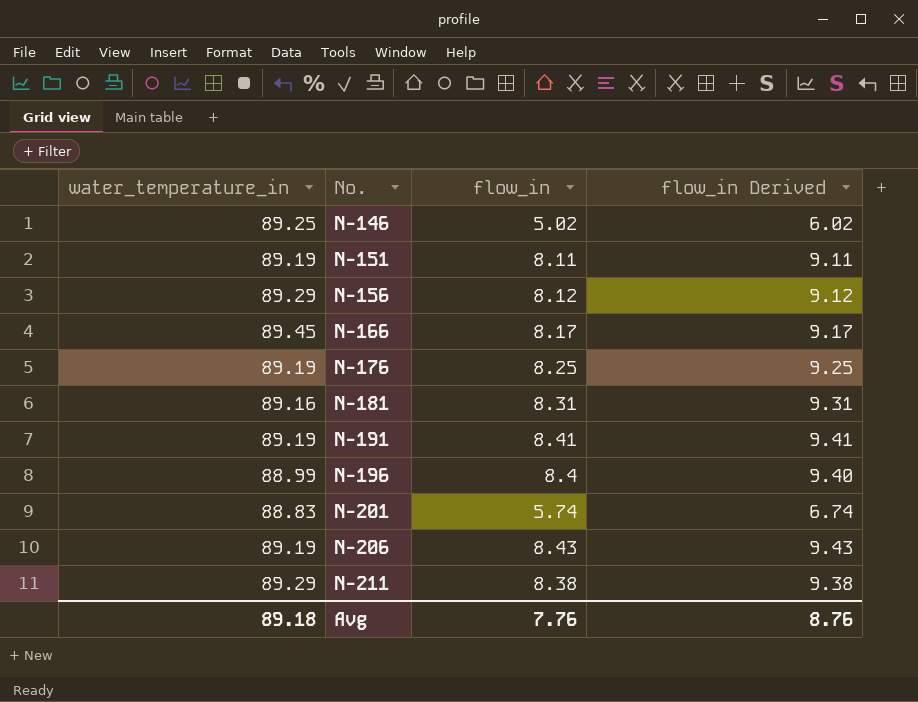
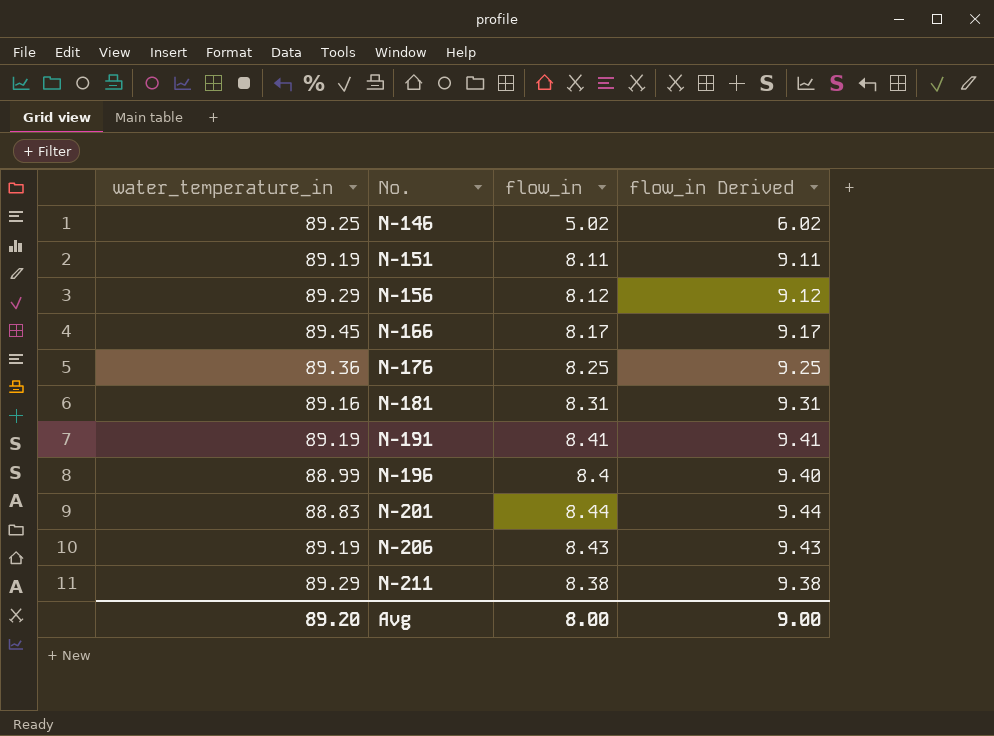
N-176 | water_temperature_in: 89.19 -> 89.36
N-201 | flow_in: 5.74 -> 8.44
N-201 | flow_in Derived: 6.74 -> 9.44
Avg | water_temperature_in: 89.18 -> 89.20
Avg | flow_in: 7.76 -> 8.00
Avg | flow_in Derived: 8.76 -> 9.00

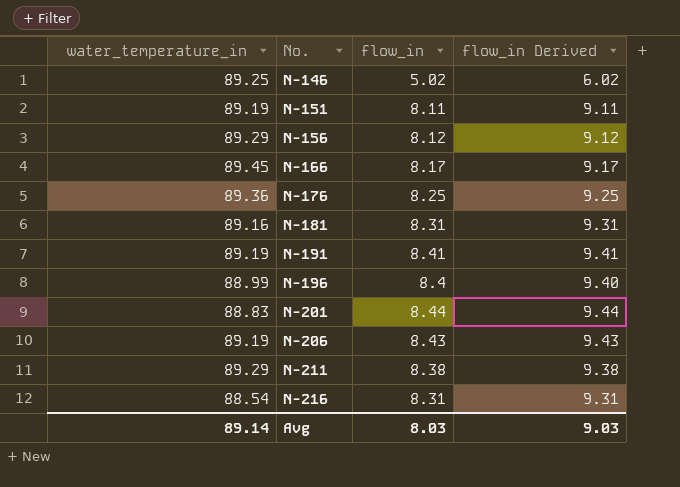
row N-216: none -> 88.54 | 8.31 | 9.31
Avg | water_temperature_in: 89.20 -> 89.14
Avg | flow_in: 8.00 -> 8.03
Avg | flow_in Derived: 9.00 -> 9.03

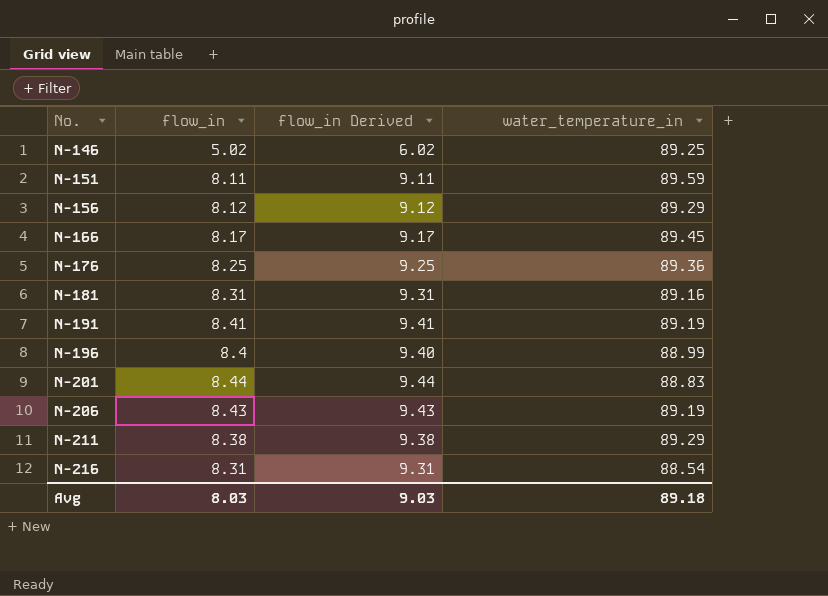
column water_temperature_in | position: 1 -> 4
N-151 | water_temperature_in: 89.19 -> 89.59
Avg | water_temperature_in: 89.14 -> 89.18

